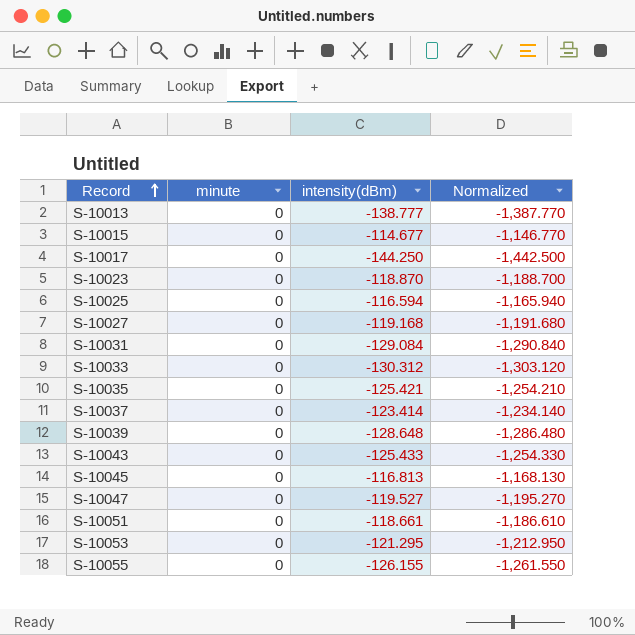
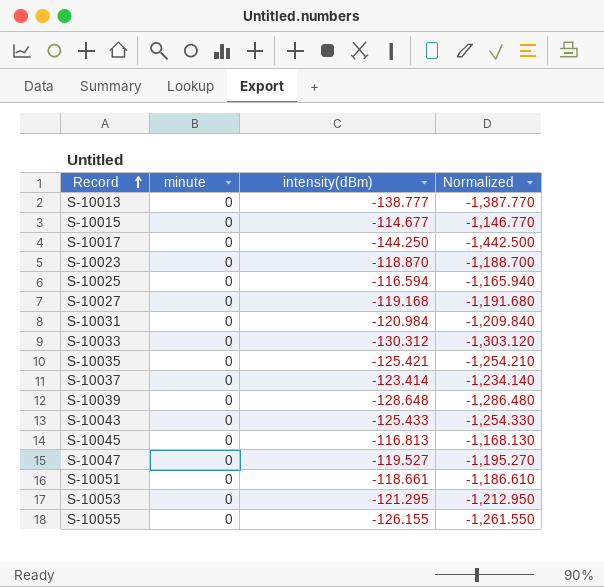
S-10031 | intensity(dBm): -129.084 -> -120.984
S-10031 | Normalized: -1,290.840 -> -1,209.840

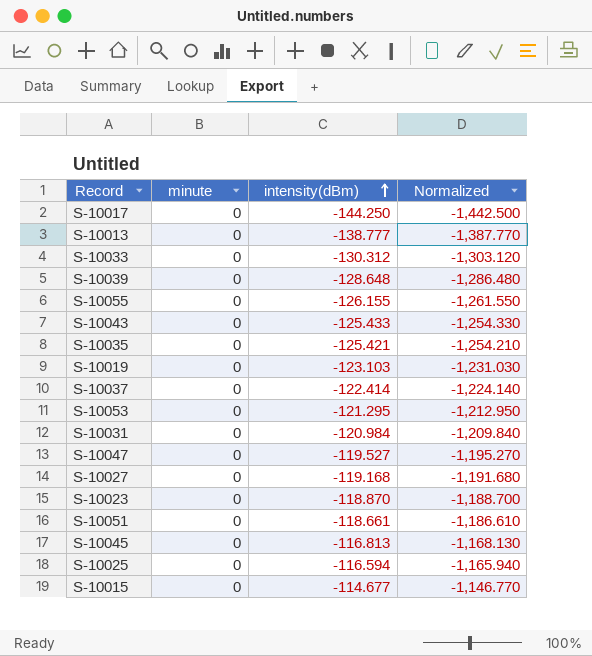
row order: Record ascending -> intensity(dBm) ascending
row S-10019: none -> 0 | -123.103 | -1,231.030
S-10037 | intensity(dBm): -123.414 -> -122.414
S-10037 | Normalized: -1,234.140 -> -1,224.140

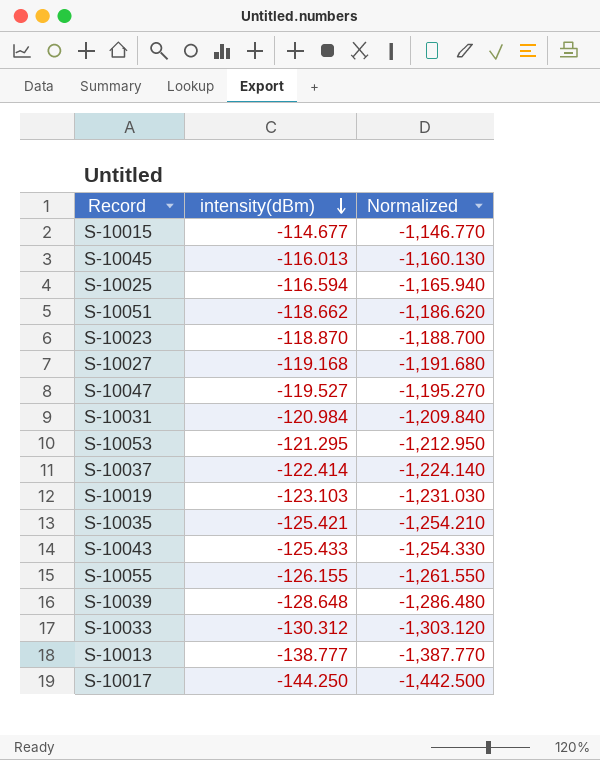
row order: intensity(dBm) ascending -> intensity(dBm) descending
column minute | position: 2 -> none
S-10045 | intensity(dBm): -116.813 -> -116.013
S-10045 | Normalized: -1,168.130 -> -1,160.130
S-10051 | intensity(dBm): -118.661 -> -118.662
S-10051 | Normalized: -1,186.610 -> -1,186.620

